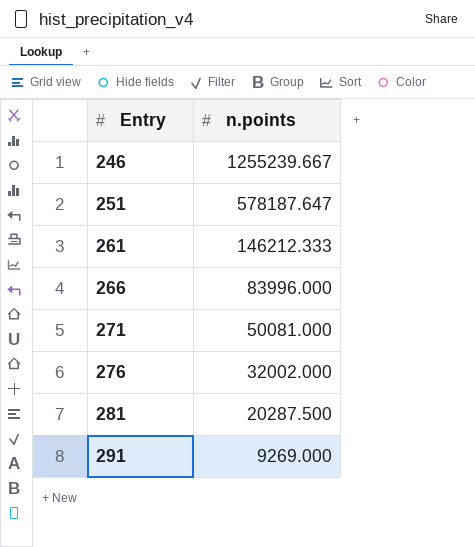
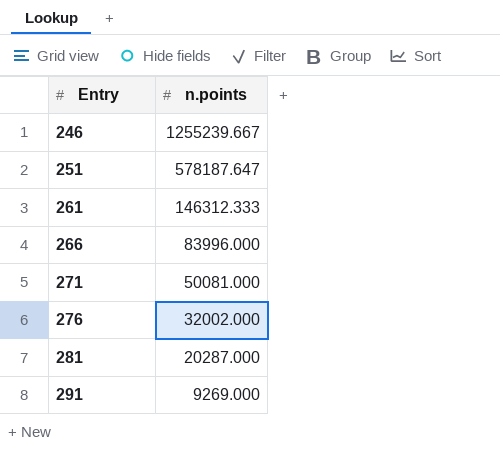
261 | n.points: 146212.333 -> 146312.333
281 | n.points: 20287.500 -> 20287.000

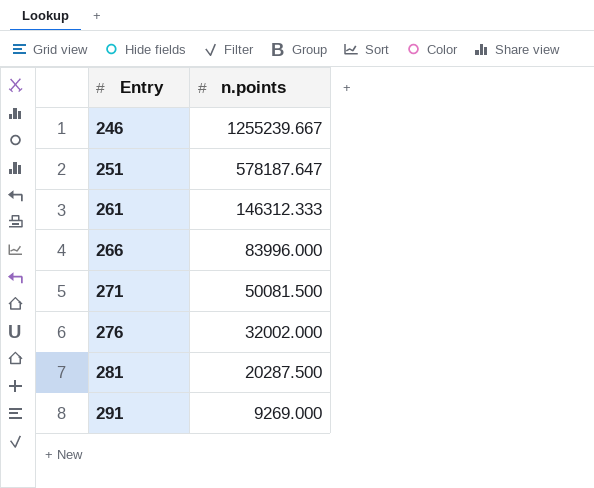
271 | n.points: 50081.000 -> 50081.500
281 | n.points: 20287.000 -> 20287.500

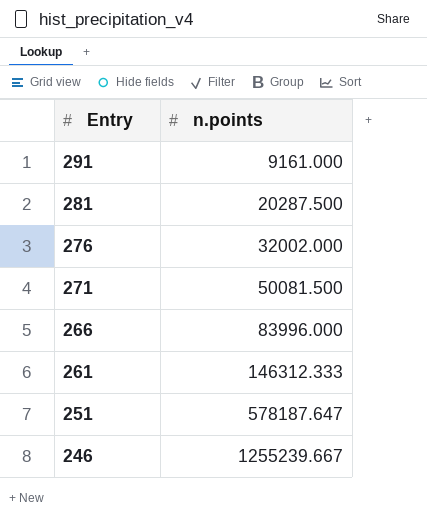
row order: Entry ascending -> Entry descending
291 | n.points: 9269.000 -> 9161.000

